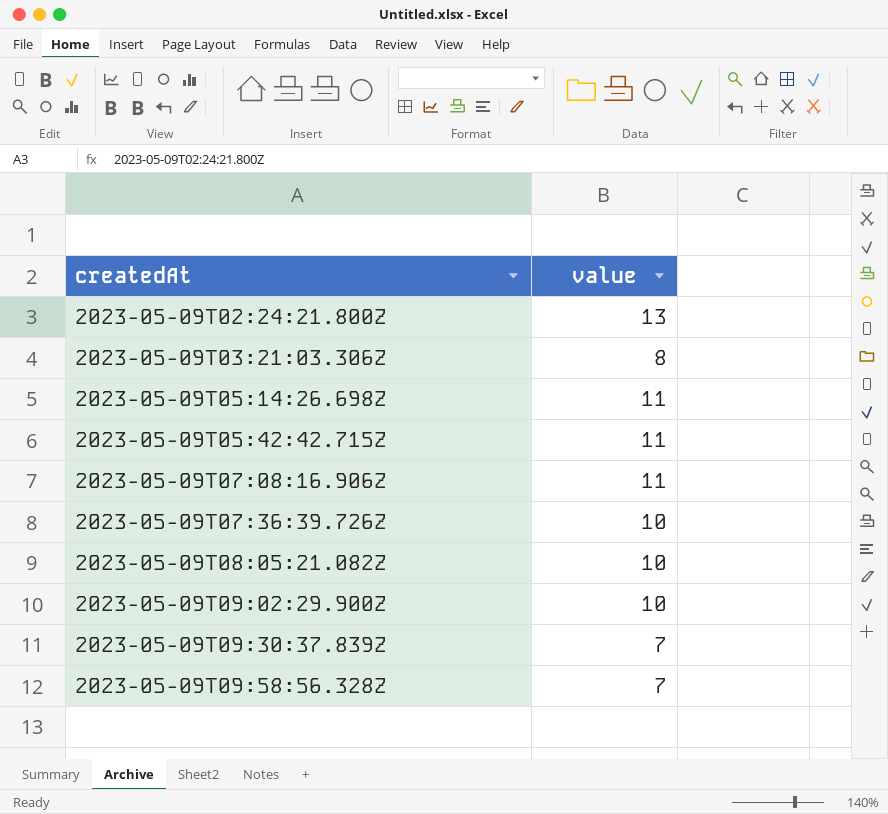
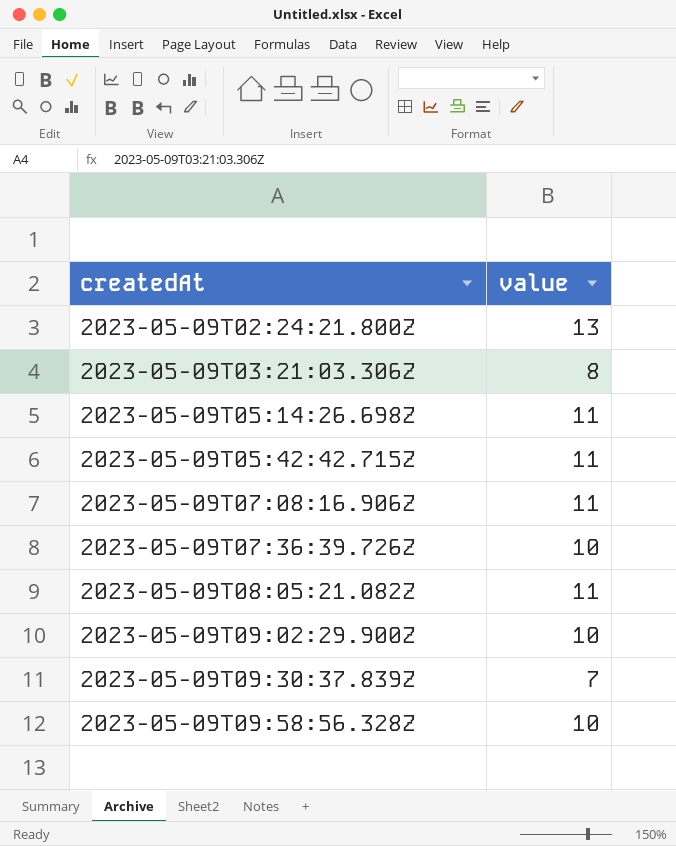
2023-05-09T08:05:21.082Z | value: 10 -> 11
2023-05-09T09:58:56.328Z | value: 7 -> 10

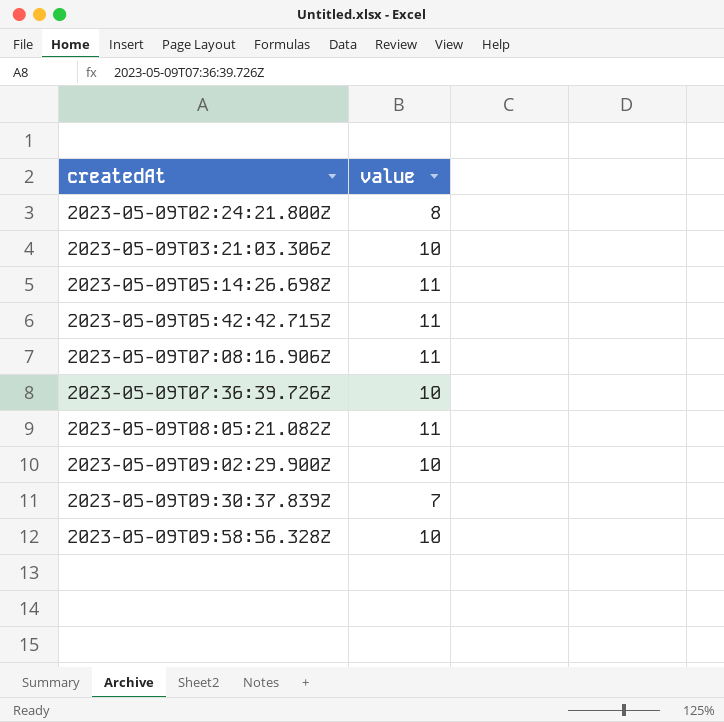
2023-05-09T02:24:21.800Z | value: 13 -> 8
2023-05-09T03:21:03.306Z | value: 8 -> 10

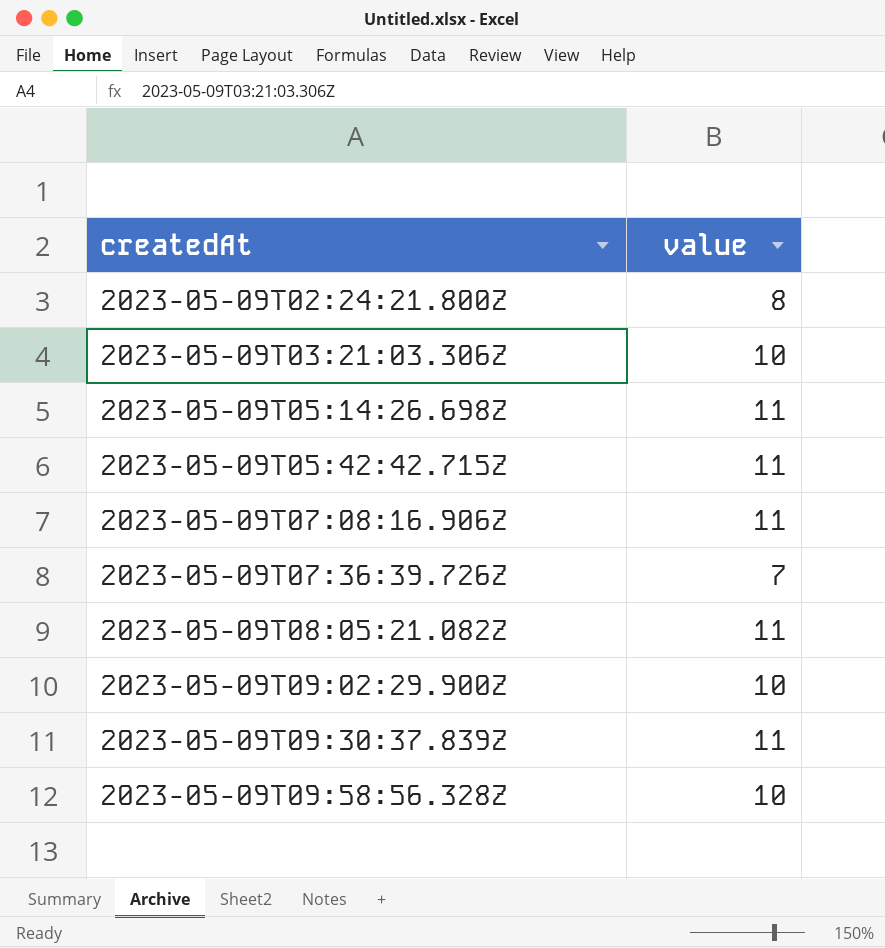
2023-05-09T07:36:39.726Z | value: 10 -> 7
2023-05-09T09:30:37.839Z | value: 7 -> 11

